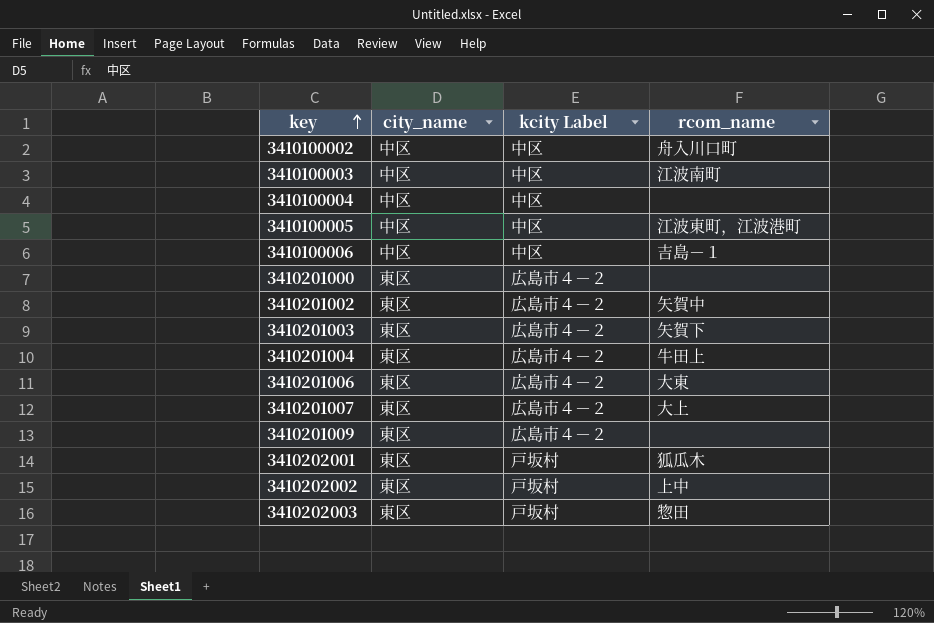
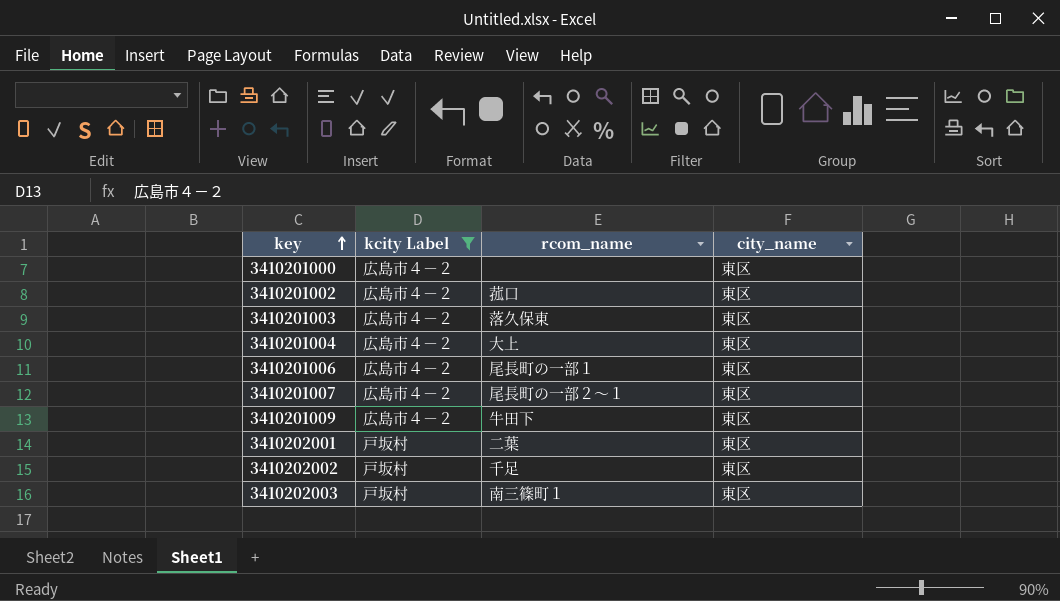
filter: none -> kcity Label != 中区
column city_name | position: 2 -> 4
3410201002 | rcom_name: 矢賀中 -> 菰口
3410201003 | rcom_name: 矢賀下 -> 落久保東
3410201004 | rcom_name: 牛田上 -> 大上
3410201006 | rcom_name: 大東 -> 尾長町の一部１
3410201007 | rcom_name: 大上 -> 尾長町の一部２～１
3410201009 | rcom_name: none -> 牛田下
3410202001 | rcom_name: 狐瓜木 -> 二葉
3410202002 | rcom_name: 上中 -> 千足
3410202003 | rcom_name: 惣田 -> 南三篠町１

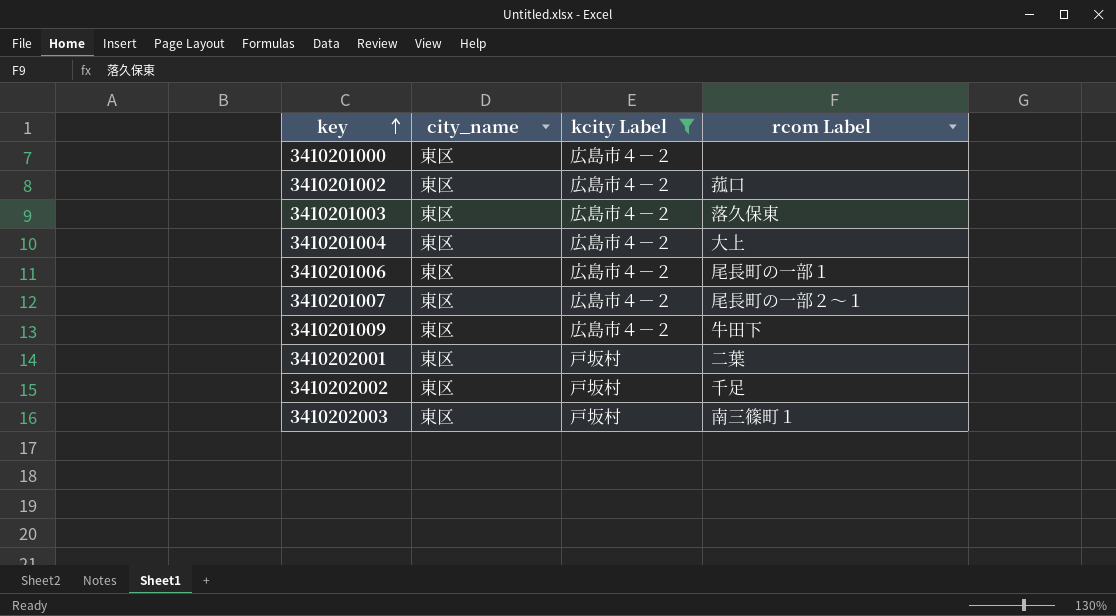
column city_name | position: 4 -> 2
column name: rcom_name -> rcom Label

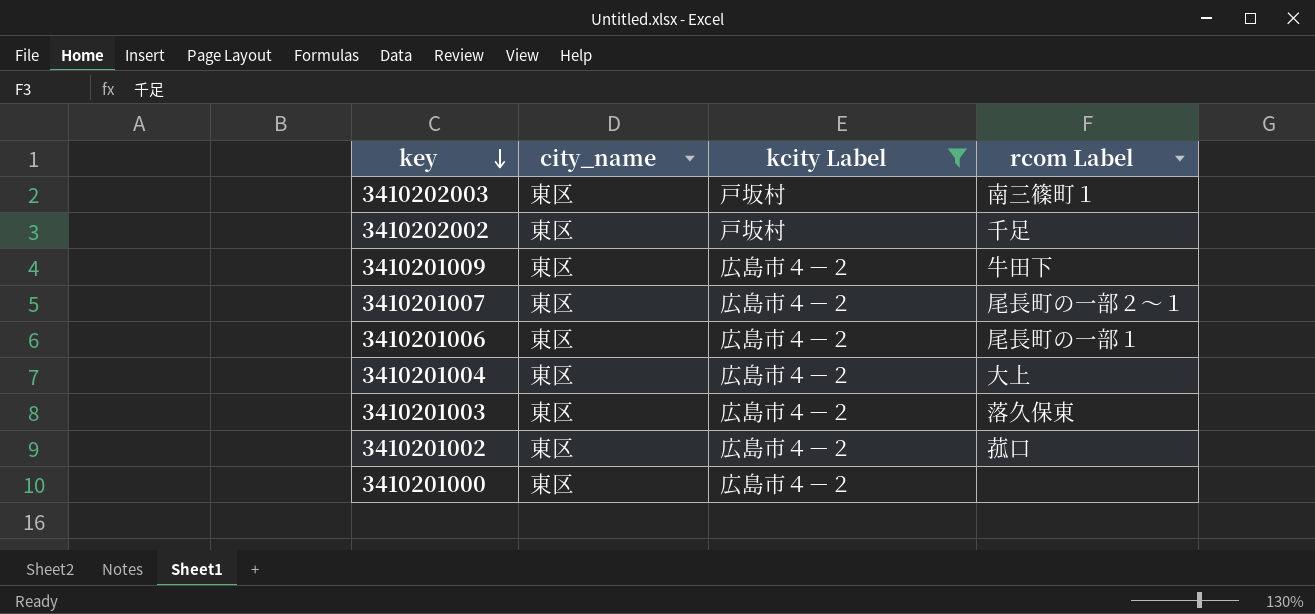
row order: key ascending -> key descending
row 3410202001: 東区 | 戸坂村 | 二葉 -> none

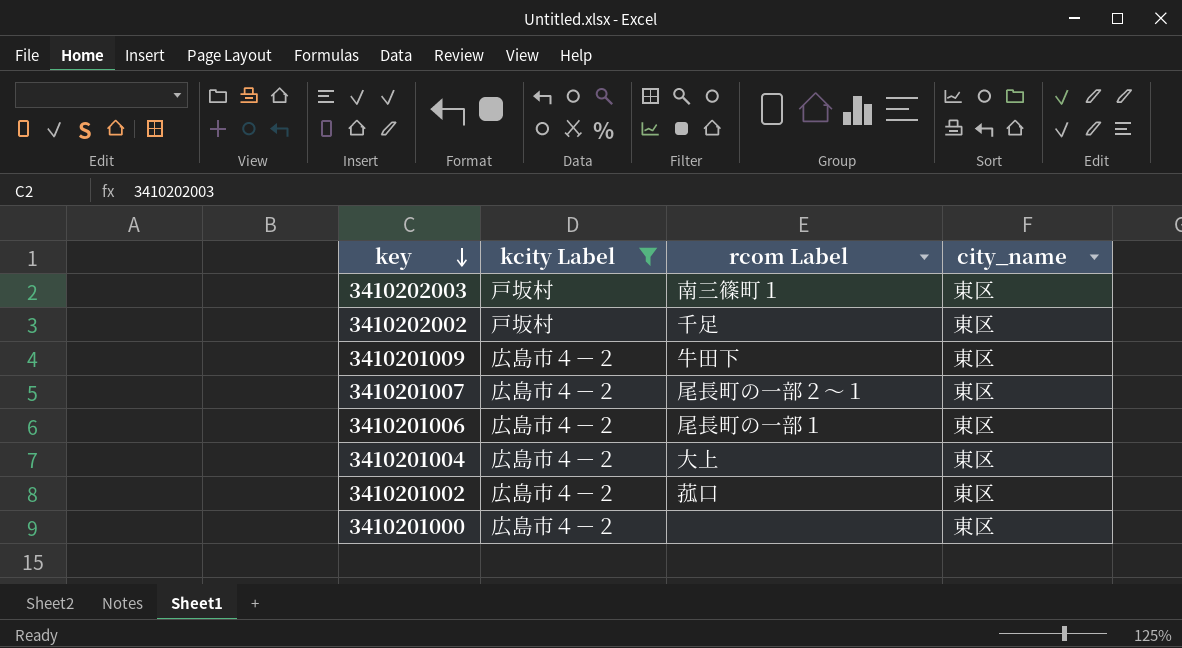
column city_name | position: 2 -> 4
row 3410201003: 東区 | 広島市４－２ | 落久保東 -> none

